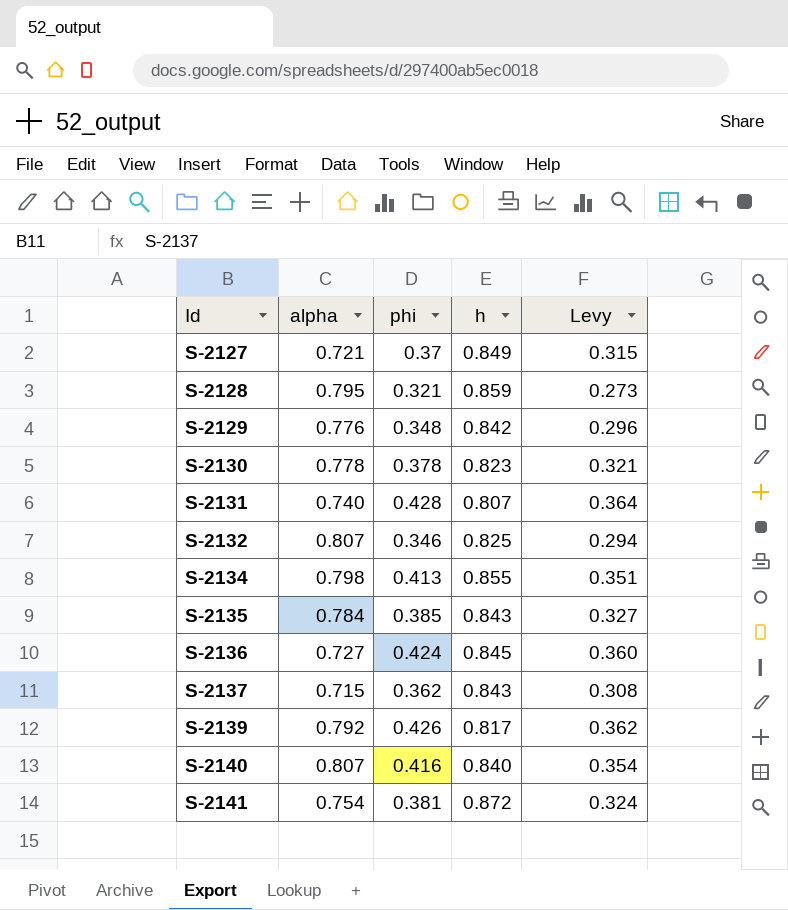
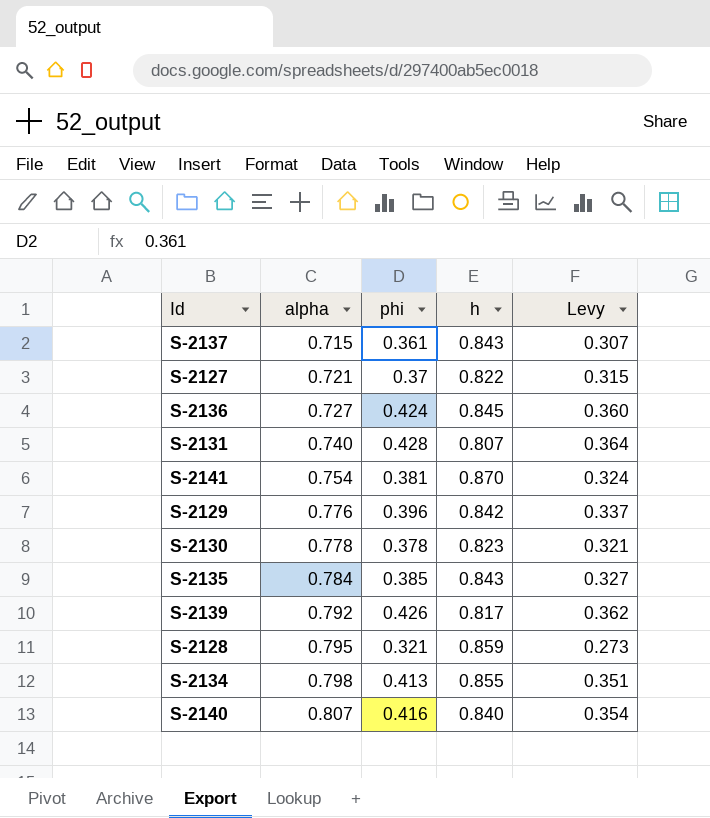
row order: Id ascending -> alpha ascending
row S-2132: 0.807 | 0.346 | 0.825 | 0.294 -> none
S-2137 | phi: 0.362 -> 0.361
S-2137 | Levy: 0.308 -> 0.307
S-2127 | h: 0.849 -> 0.822
S-2141 | h: 0.872 -> 0.870
S-2129 | phi: 0.348 -> 0.396
S-2129 | Levy: 0.296 -> 0.337

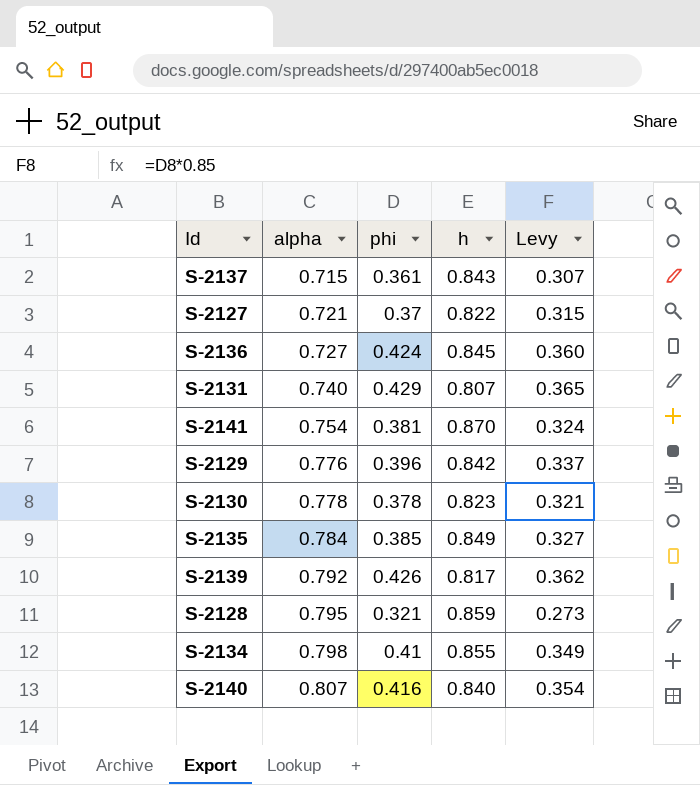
S-2131 | phi: 0.428 -> 0.429
S-2131 | Levy: 0.364 -> 0.365
S-2135 | h: 0.843 -> 0.849
S-2134 | phi: 0.413 -> 0.41
S-2134 | Levy: 0.351 -> 0.349

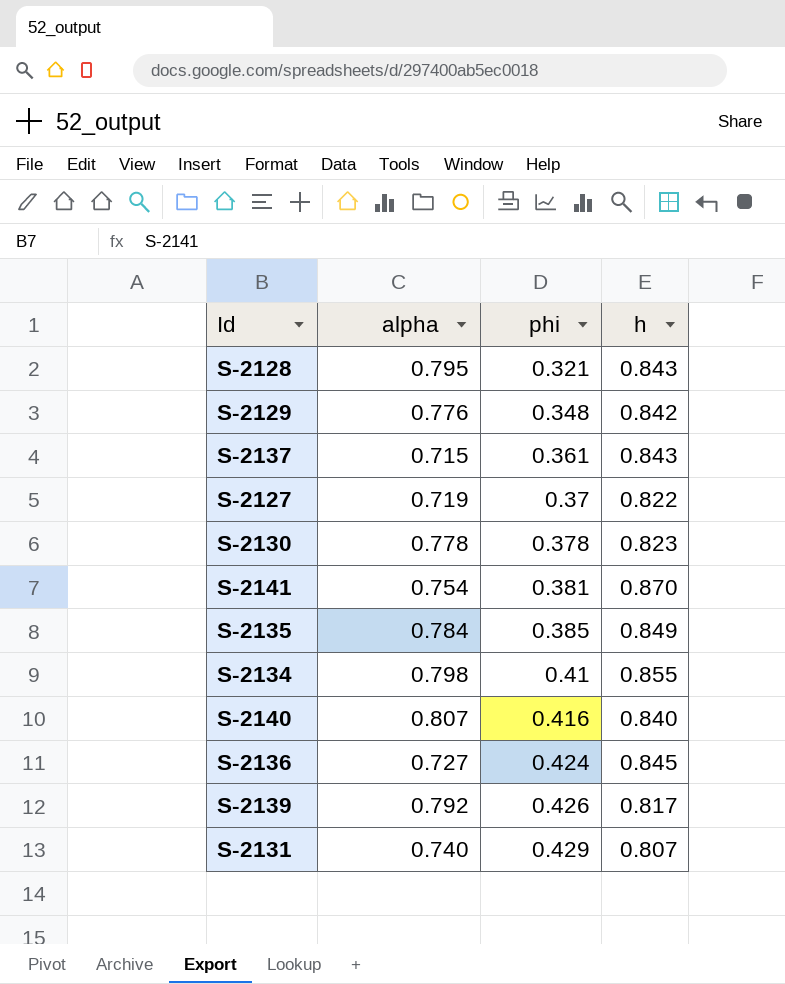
row order: alpha ascending -> phi ascending
column Levy | formula: [phi] * 0.85 -> none
S-2128 | h: 0.859 -> 0.843
S-2129 | phi: 0.396 -> 0.348
S-2127 | alpha: 0.721 -> 0.719

